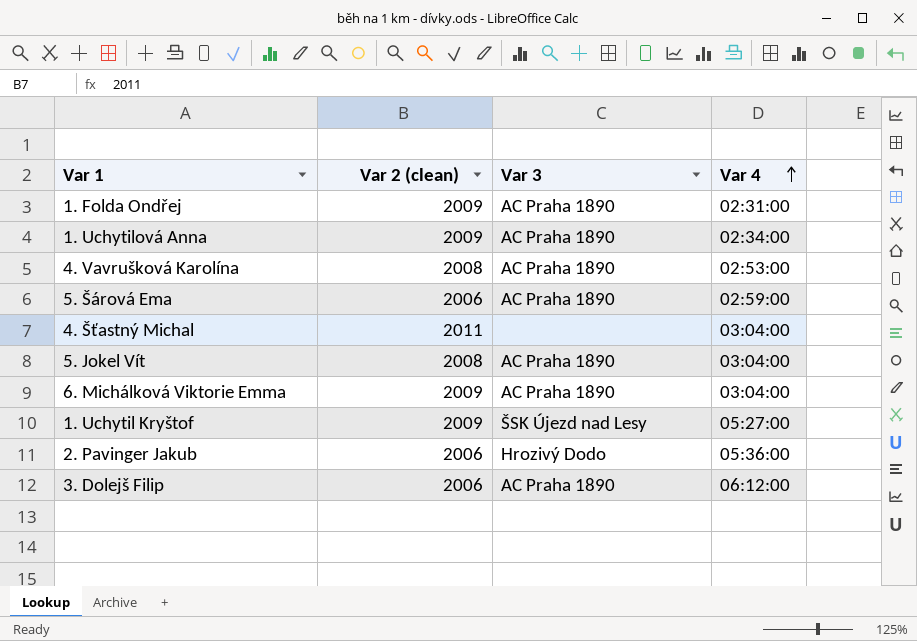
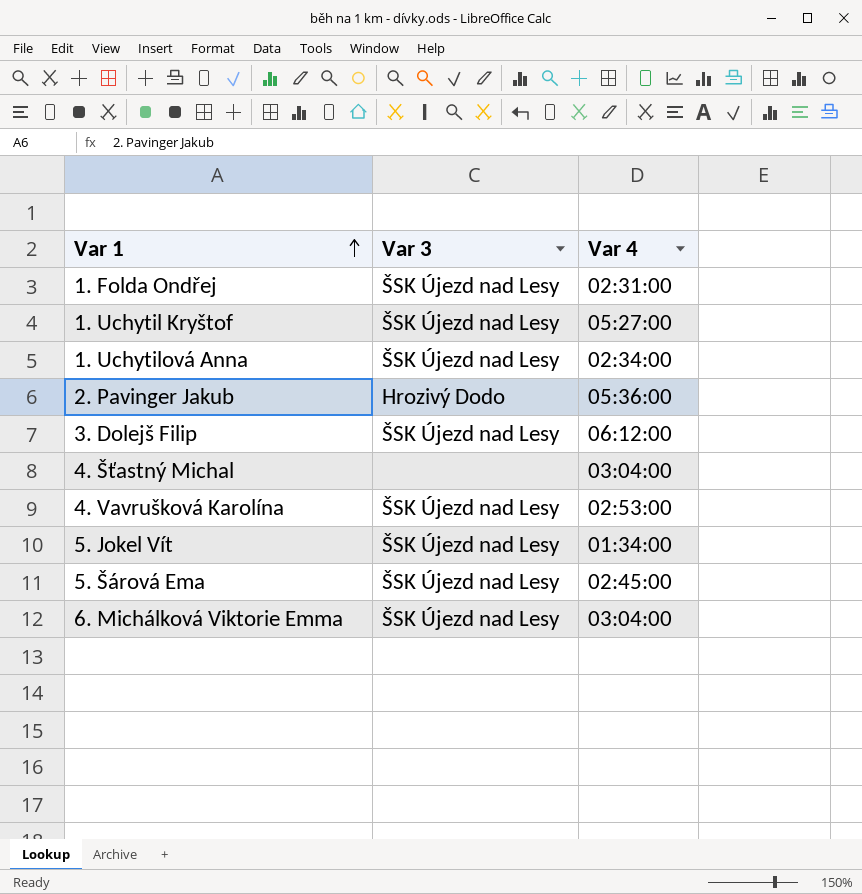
row order: Var 4 ascending -> Var 1 ascending
column Var 2 (clean) | position: 2 -> none
1. Folda Ondřej | Var 3: AC Praha 1890 -> ŠSK Újezd nad Lesy
1. Uchytilová Anna | Var 3: AC Praha 1890 -> ŠSK Újezd nad Lesy
3. Dolejš Filip | Var 3: AC Praha 1890 -> ŠSK Újezd nad Lesy
4. Vavrušková Karolína | Var 3: AC Praha 1890 -> ŠSK Újezd nad Lesy
5. Jokel Vít | Var 3: AC Praha 1890 -> ŠSK Újezd nad Lesy
5. Jokel Vít | Var 4: 03:04:00 -> 01:34:00
5. Šárová Ema | Var 3: AC Praha 1890 -> ŠSK Újezd nad Lesy
5. Šárová Ema | Var 4: 02:59:00 -> 02:45:00
6. Michálková Viktorie Emma | Var 3: AC Praha 1890 -> ŠSK Újezd nad Lesy

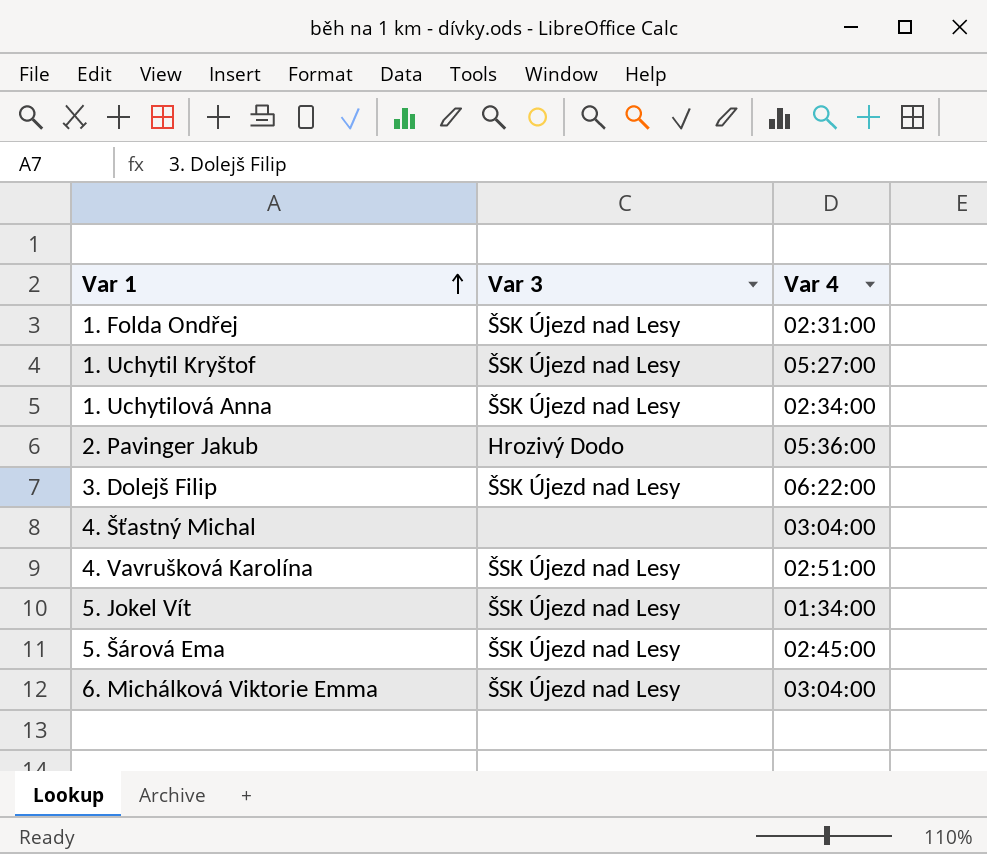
3. Dolejš Filip | Var 4: 06:12:00 -> 06:22:00
4. Vavrušková Karolína | Var 4: 02:53:00 -> 02:51:00

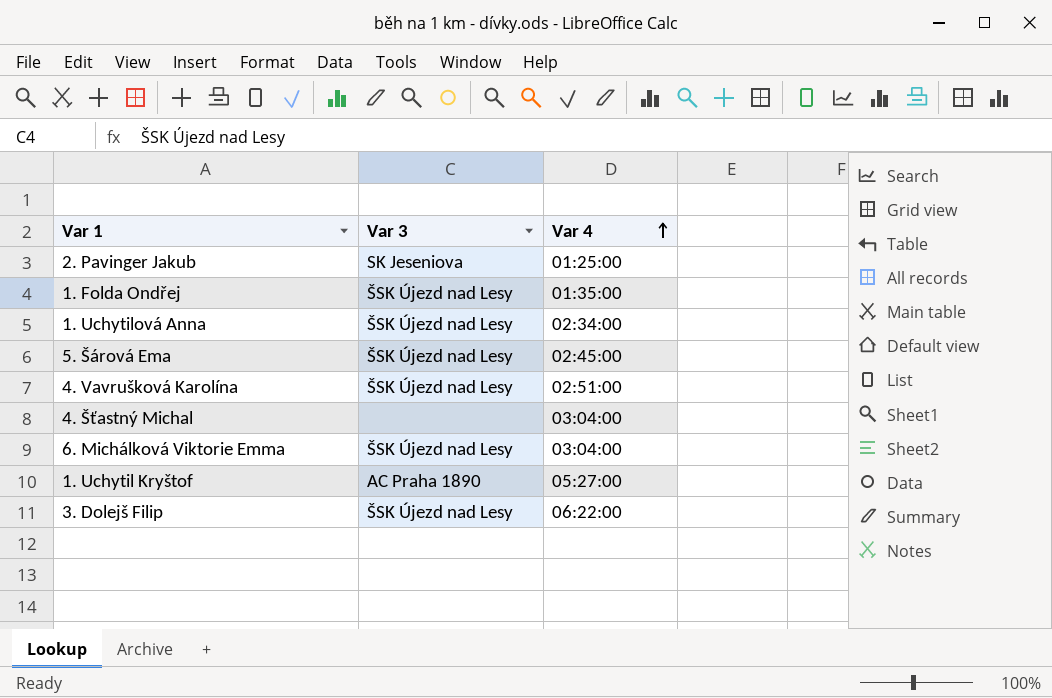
row order: Var 1 ascending -> Var 4 ascending
row 5. Jokel Vít: ŠSK Újezd nad Lesy | 01:34:00 -> none
2. Pavinger Jakub | Var 3: Hrozivý Dodo -> SK Jeseniova
2. Pavinger Jakub | Var 4: 05:36:00 -> 01:25:00
1. Folda Ondřej | Var 4: 02:31:00 -> 01:35:00
1. Uchytil Kryštof | Var 3: ŠSK Újezd nad Lesy -> AC Praha 1890

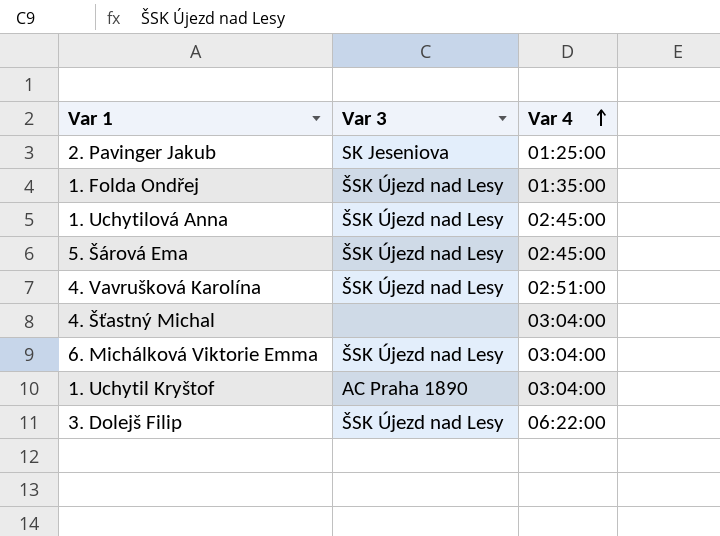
1. Uchytilová Anna | Var 4: 02:34:00 -> 02:45:00
1. Uchytil Kryštof | Var 4: 05:27:00 -> 03:04:00

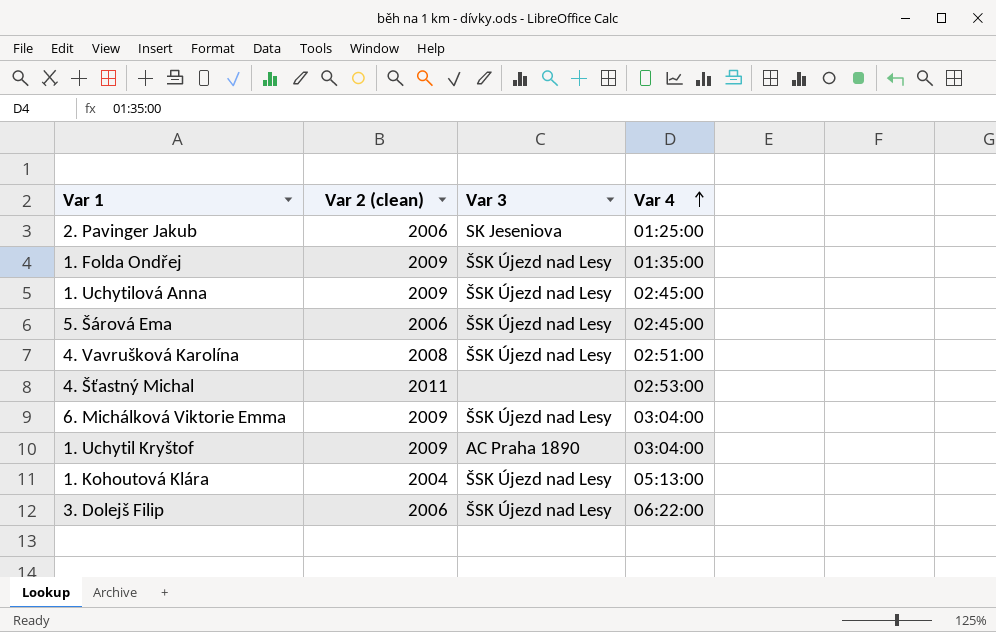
column Var 2 (clean) | position: none -> 2
4. Šťastný Michal | Var 4: 03:04:00 -> 02:53:00
row 1. Kohoutová Klára: none -> 2004 | ŠSK Újezd nad Lesy | 05:13:00

